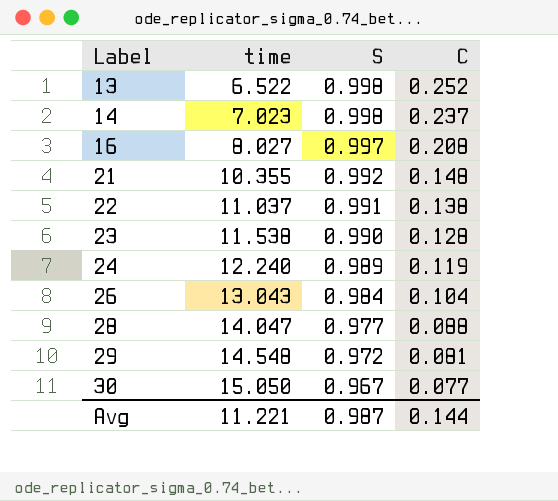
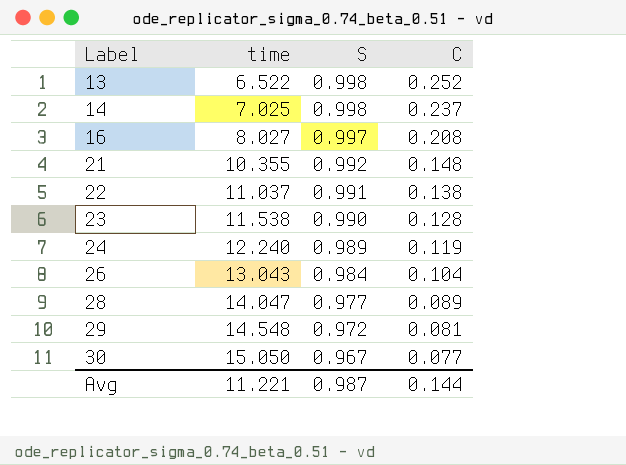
14 | time: 7.023 -> 7.025
28 | C: 0.088 -> 0.089

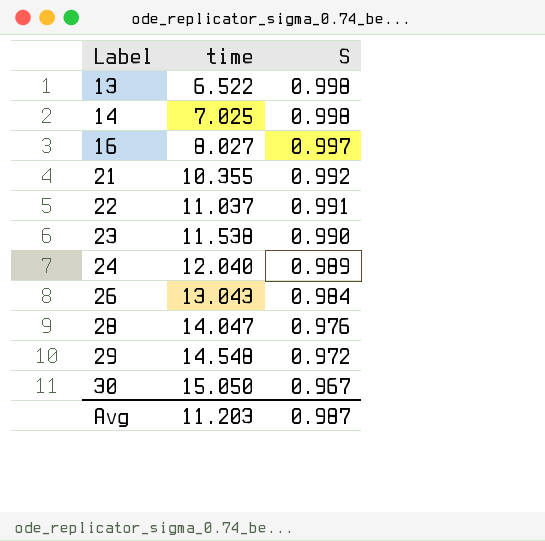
column C | position: 4 -> none
24 | time: 12.240 -> 12.040
28 | S: 0.977 -> 0.976
Avg | time: 11.221 -> 11.203

